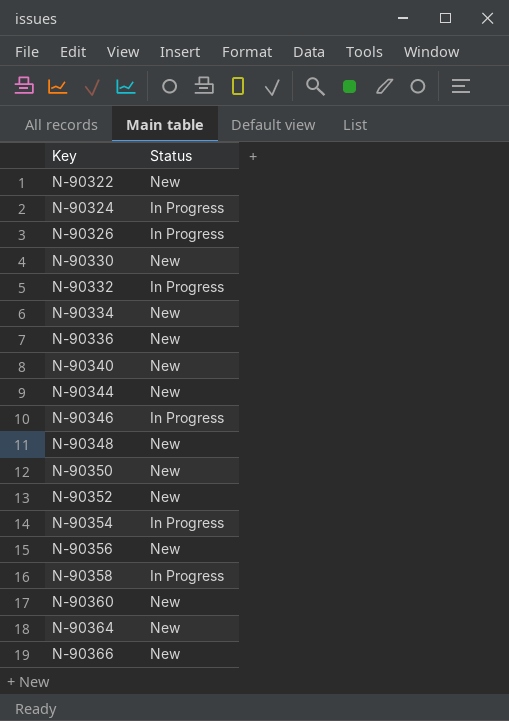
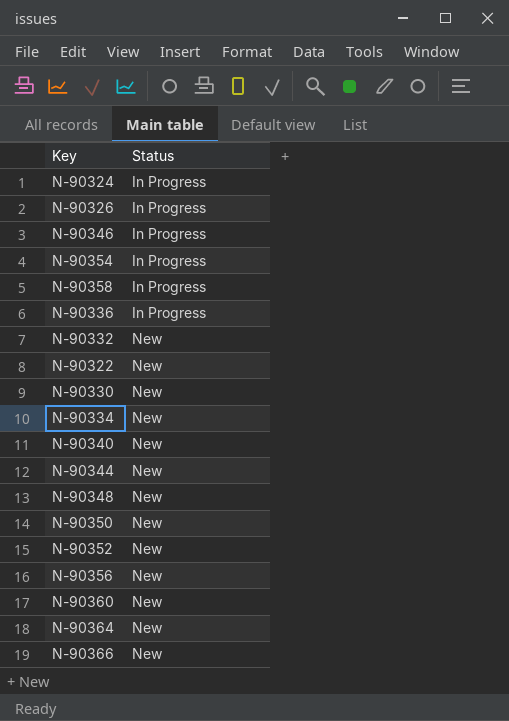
row order: Key ascending -> Status ascending
N-90336 | Status: New -> In Progress
N-90332 | Status: In Progress -> New

